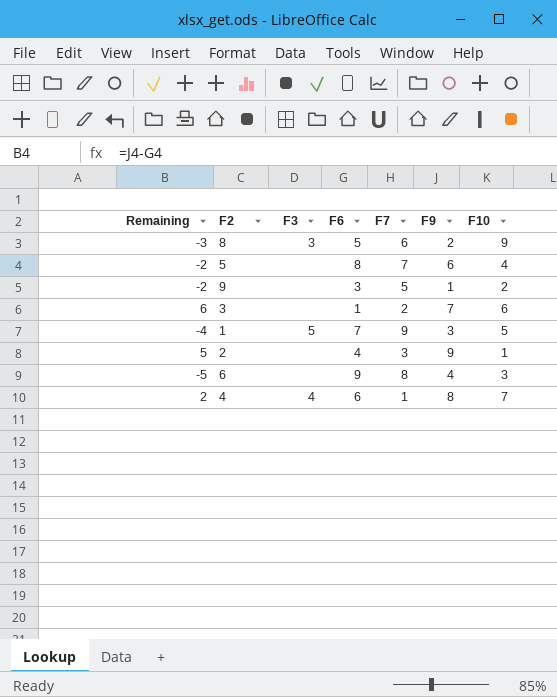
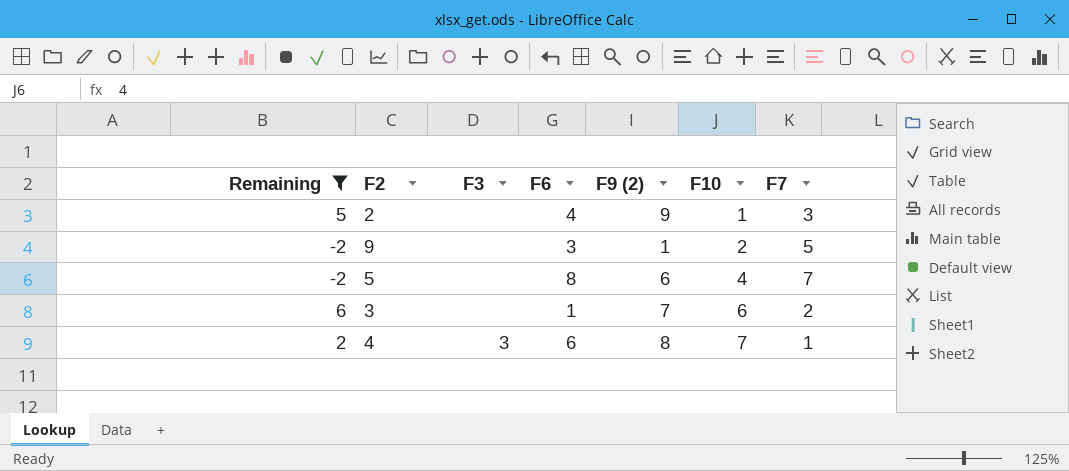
filter: none -> Remaining >= -2
row order: none -> F10 ascending
column name: F9 -> F9 (2)
column F7 | position: 5 -> 7
4 | F3: 4 -> 3

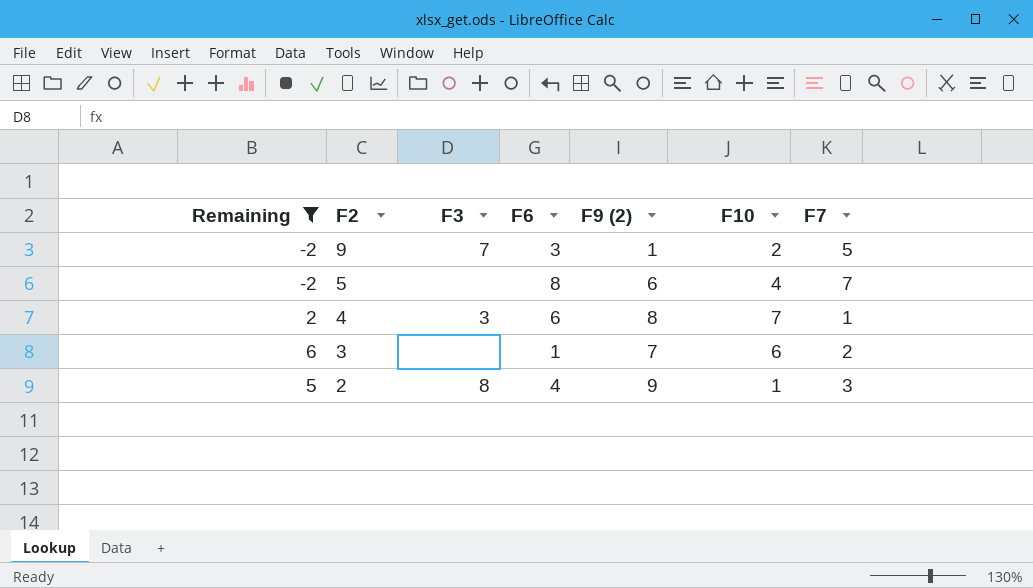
row order: F10 ascending -> F2 descending
9 | F3: none -> 7
2 | F3: none -> 8

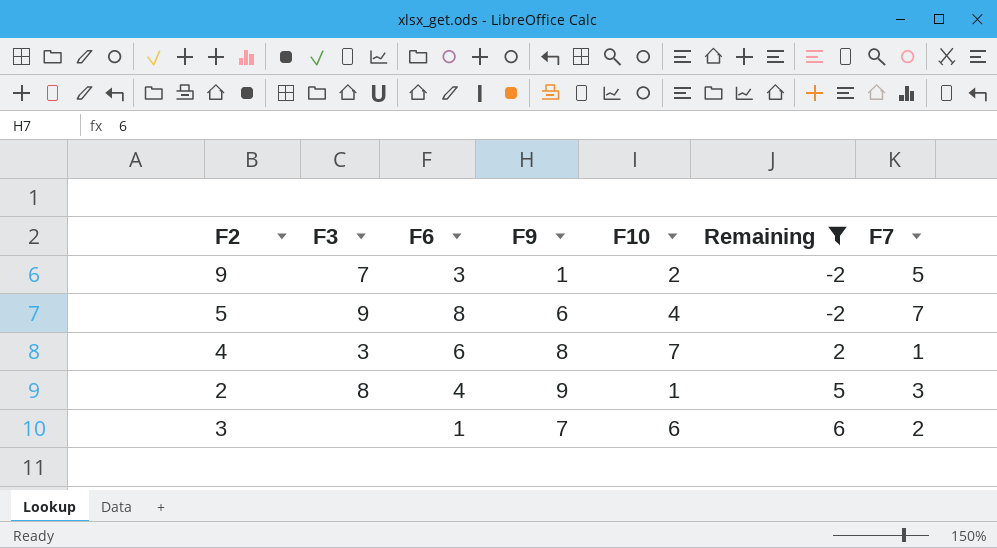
row order: F2 descending -> Remaining ascending
column name: F9 (2) -> F9
column Remaining | position: 1 -> 6
5 | F3: none -> 9

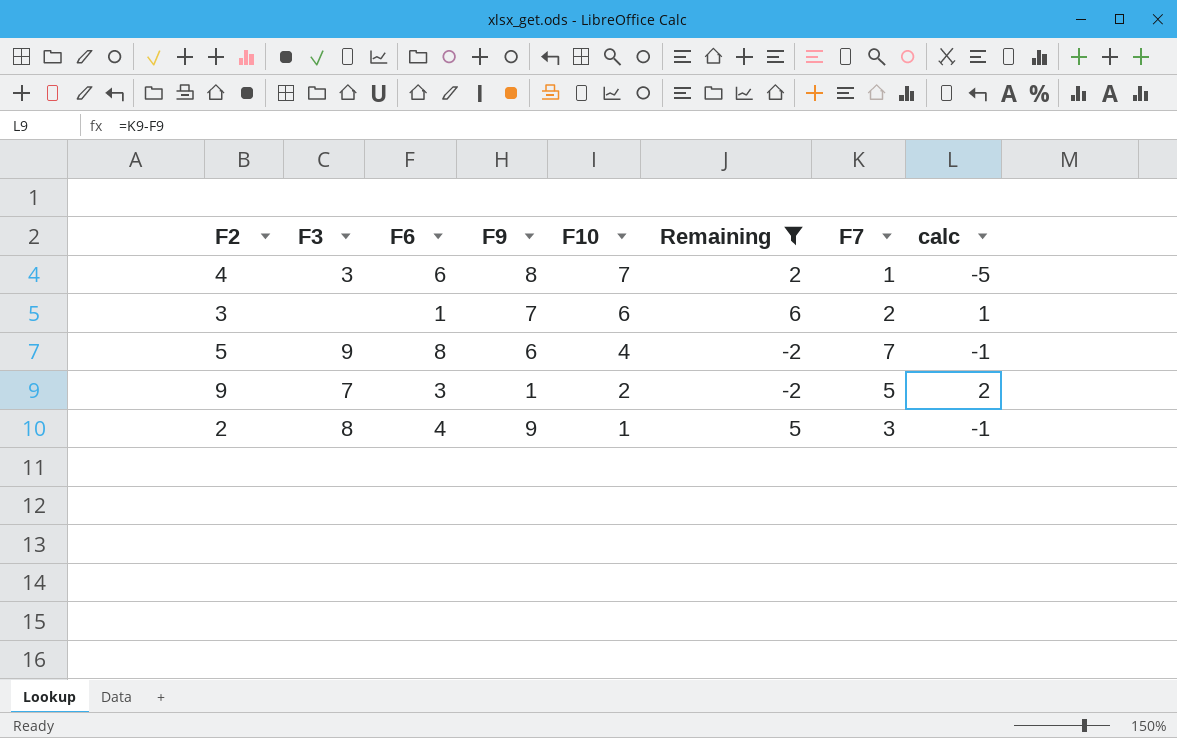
row order: Remaining ascending -> F10 descending
column calc | formula: none -> [F7] - [F6]

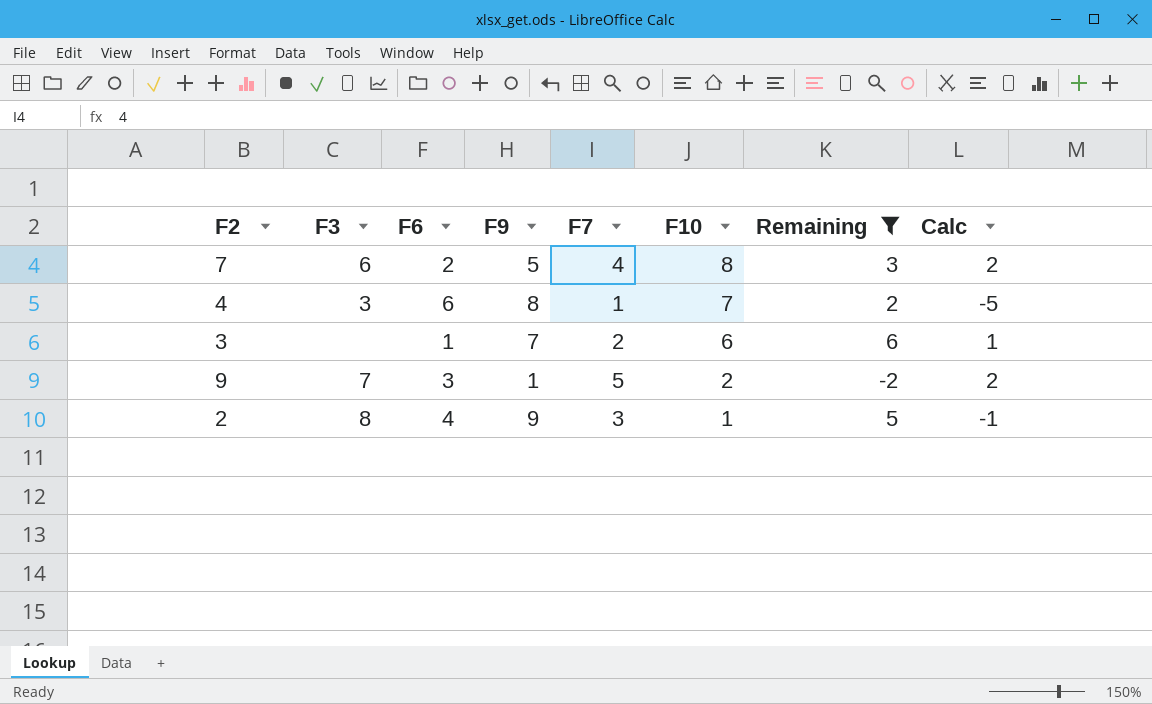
column F7 | position: 7 -> 5
column name: calc -> Calc
row 5: 9 | 8 | 6 | 4 | -2 | 7 | -1 -> none
row 7: none -> 6 | 2 | 5 | 4 | 8 | 3 | 2

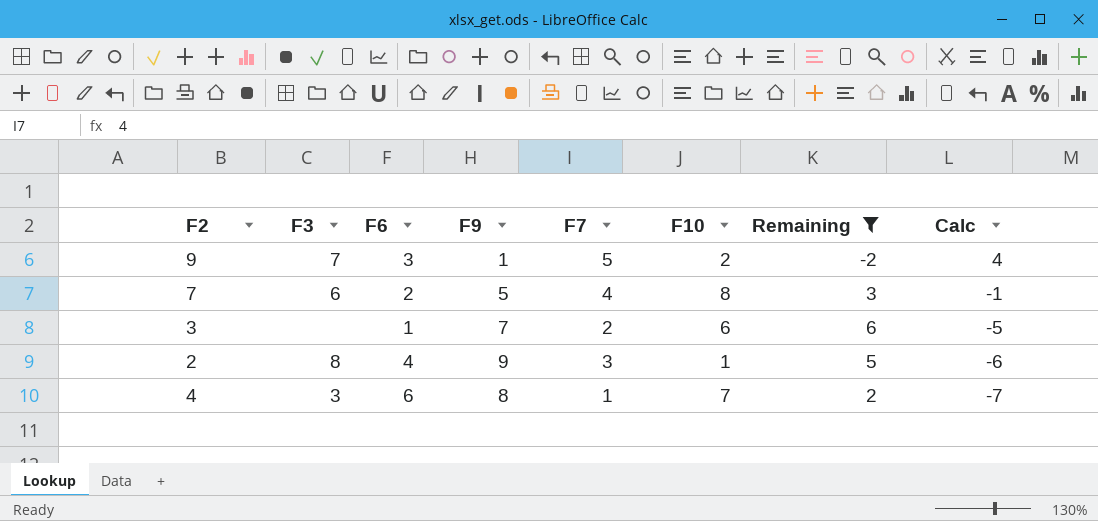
row order: F10 descending -> Calc descending
column Calc | formula: [F7] - [F6] -> [F7] - [F9]

